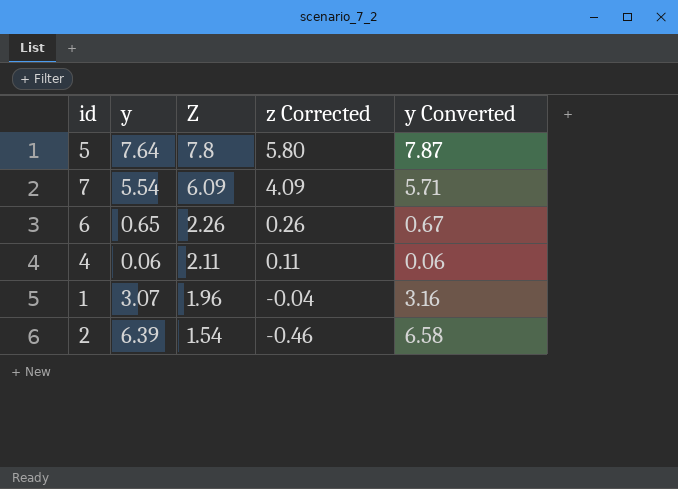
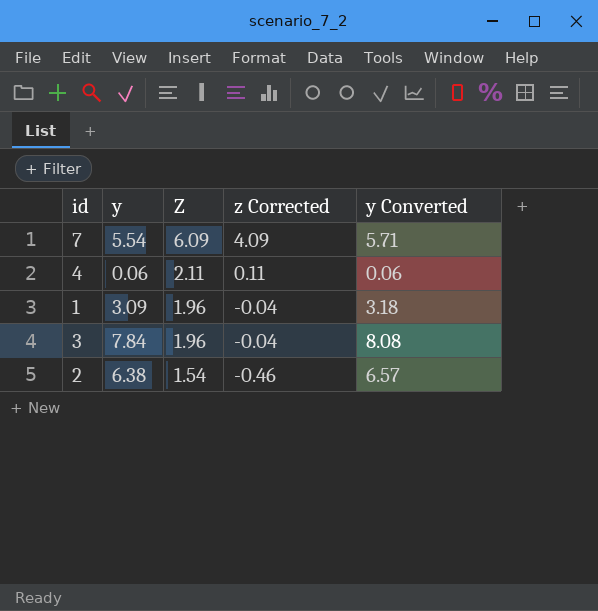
row 5: 7.64 | 7.8 | 5.80 | 7.87 -> none
row 6: 0.65 | 2.26 | 0.26 | 0.67 -> none
1 | y: 3.07 -> 3.09
1 | y Converted: 3.16 -> 3.18
row 3: none -> 7.84 | 1.96 | -0.04 | 8.08
2 | y: 6.39 -> 6.38
2 | y Converted: 6.58 -> 6.57

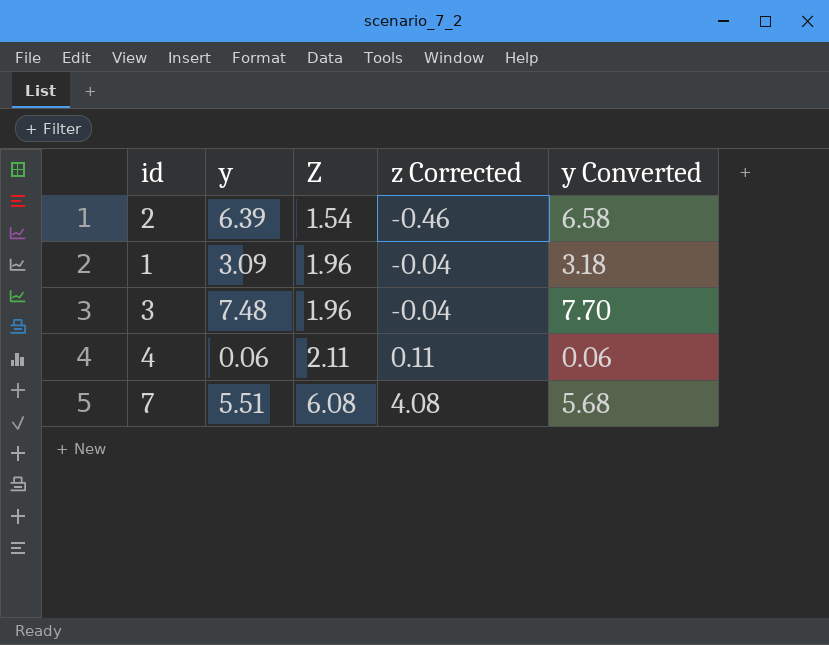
row order: Z descending -> Z ascending
2 | y: 6.38 -> 6.39
2 | y Converted: 6.57 -> 6.58
3 | y: 7.84 -> 7.48
3 | y Converted: 8.08 -> 7.70
7 | y: 5.54 -> 5.51
7 | Z: 6.09 -> 6.08
7 | z Corrected: 4.09 -> 4.08
7 | y Converted: 5.71 -> 5.68

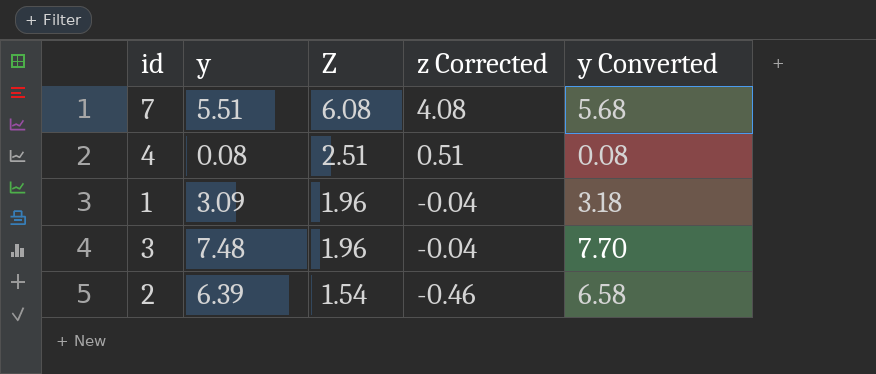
row order: Z ascending -> Z descending
4 | y: 0.06 -> 0.08
4 | Z: 2.11 -> 2.51
4 | z Corrected: 0.11 -> 0.51
4 | y Converted: 0.06 -> 0.08

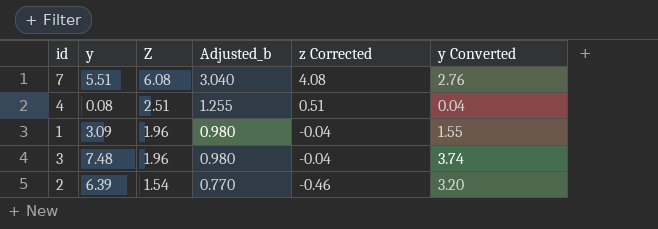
column Adjusted_b | formula: none -> [Z] * 0.5
column y Converted | formula: [y] * 1.03 -> [y] * 0.5

